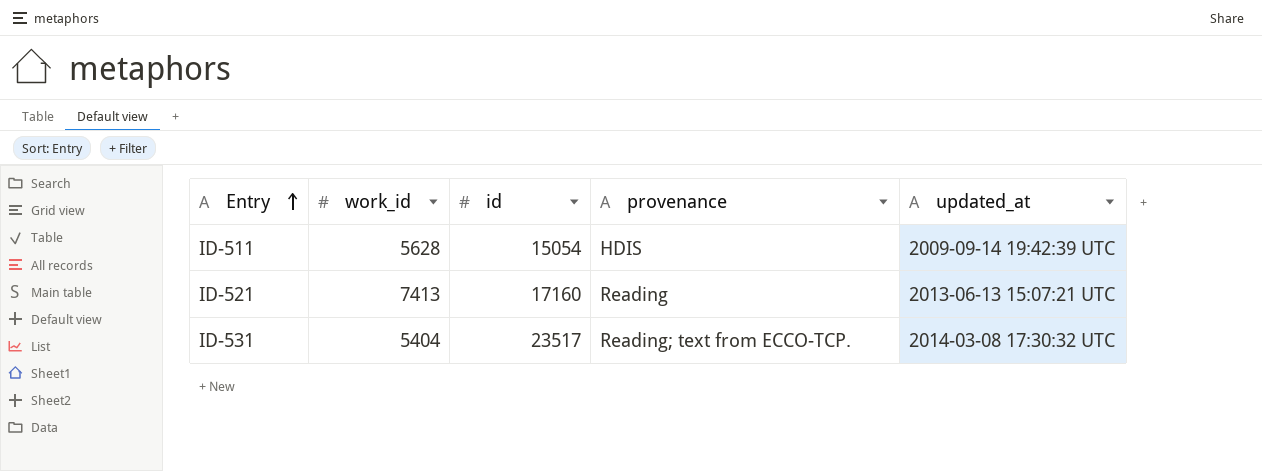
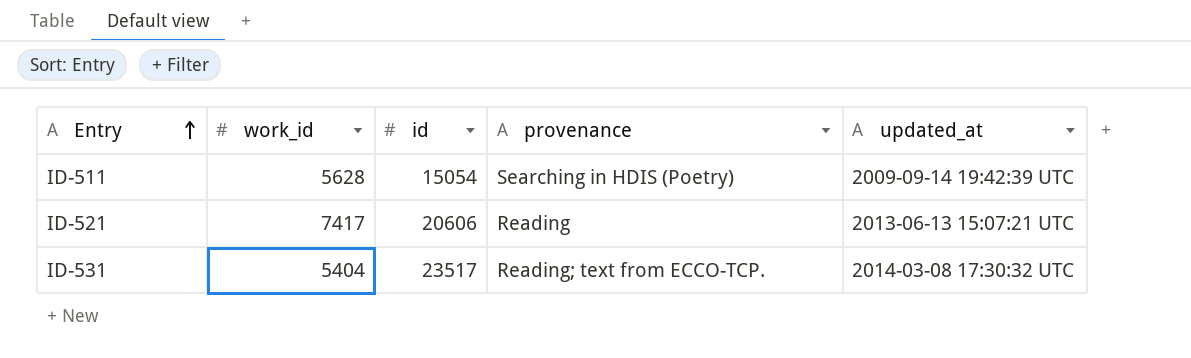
ID-511 | provenance: HDIS -> Searching in HDIS (Poetry)
ID-521 | work_id: 7413 -> 7417
ID-521 | id: 17160 -> 20606

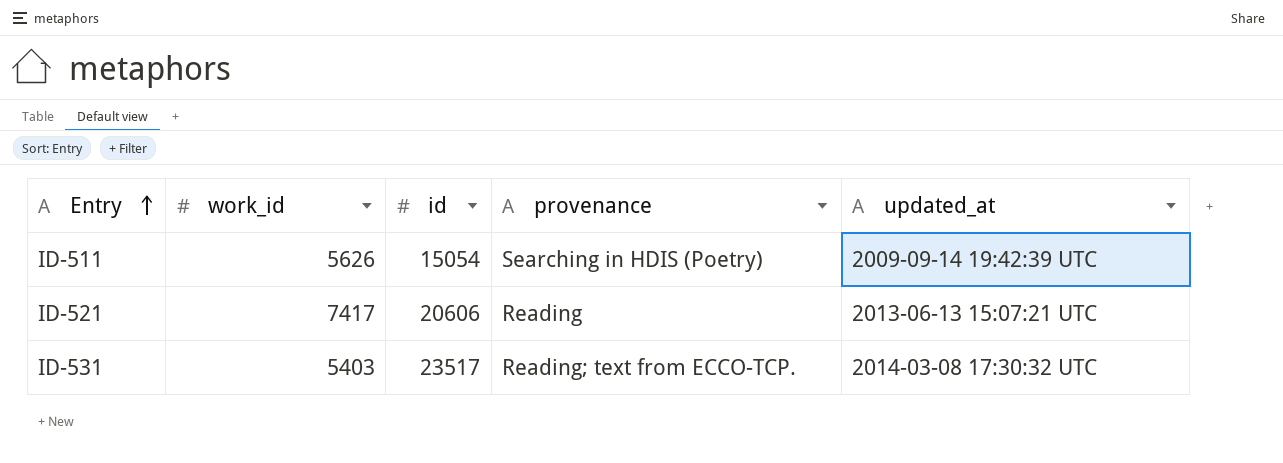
ID-511 | work_id: 5628 -> 5626
ID-531 | work_id: 5404 -> 5403

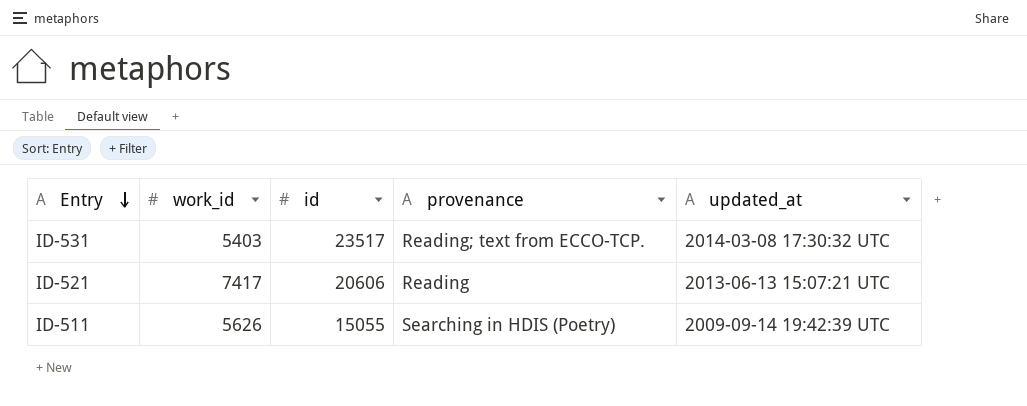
row order: Entry ascending -> Entry descending
ID-511 | id: 15054 -> 15055

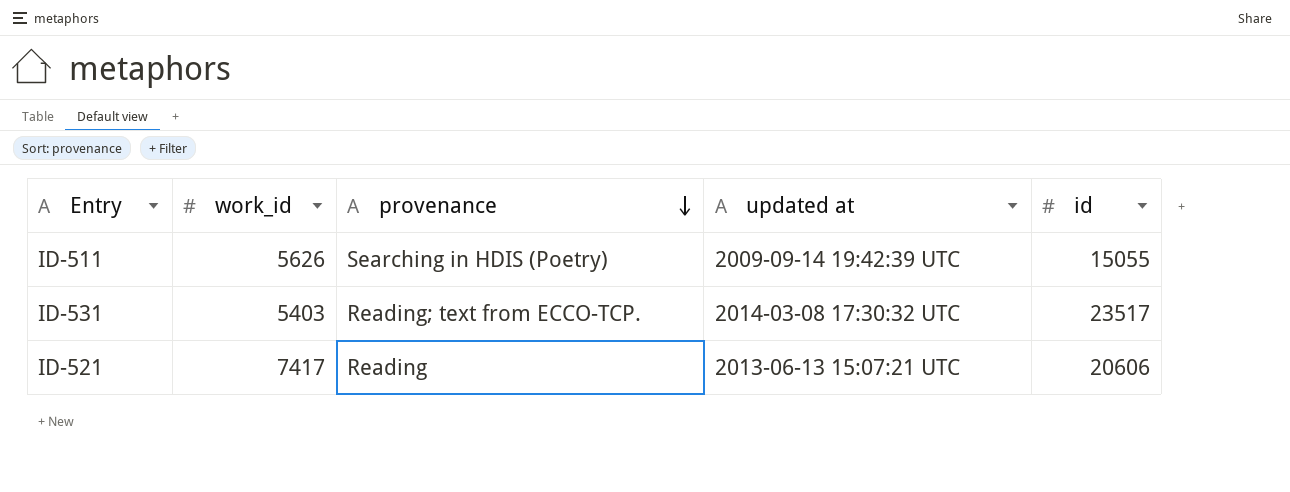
row order: Entry descending -> provenance descending
column name: updated_at -> updated at
column id | position: 3 -> 5

